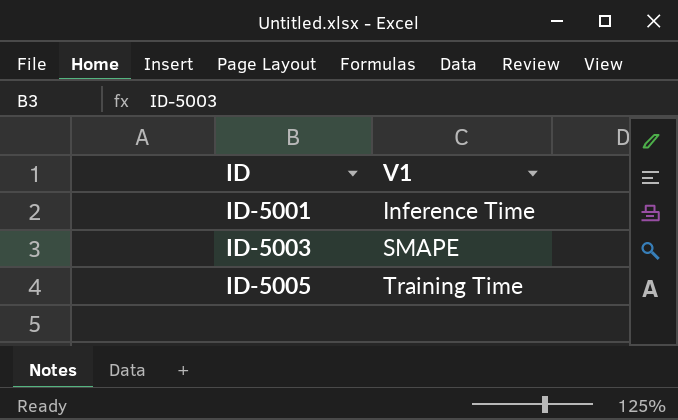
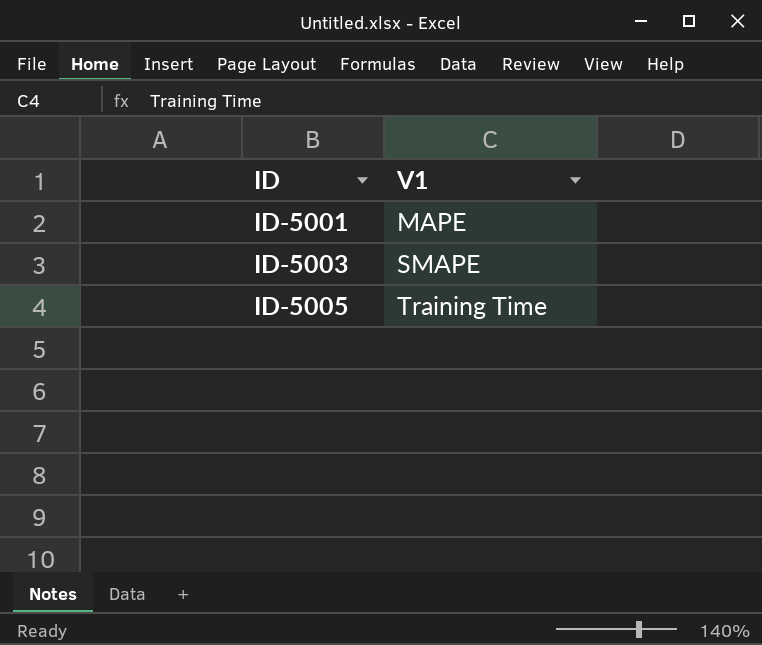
ID-5001 | V1: Inference Time -> MAPE

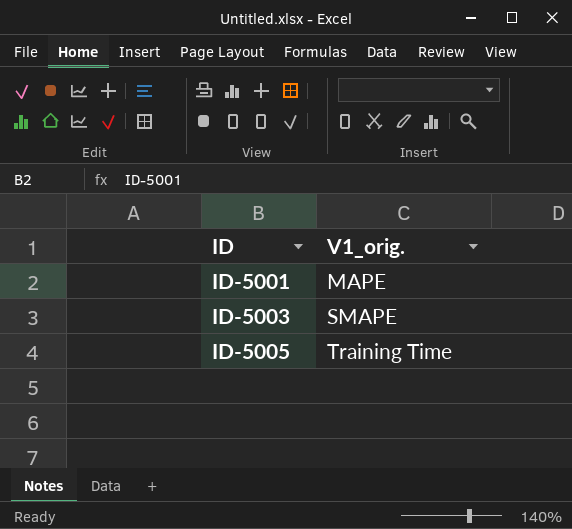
column name: V1 -> V1_orig.

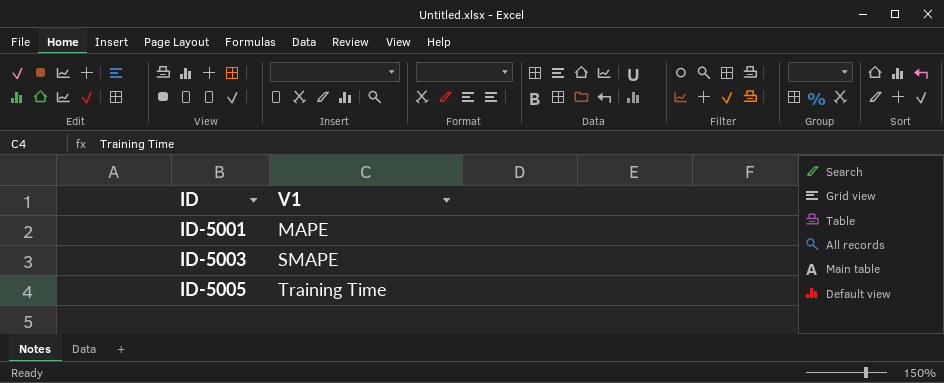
column name: V1_orig. -> V1

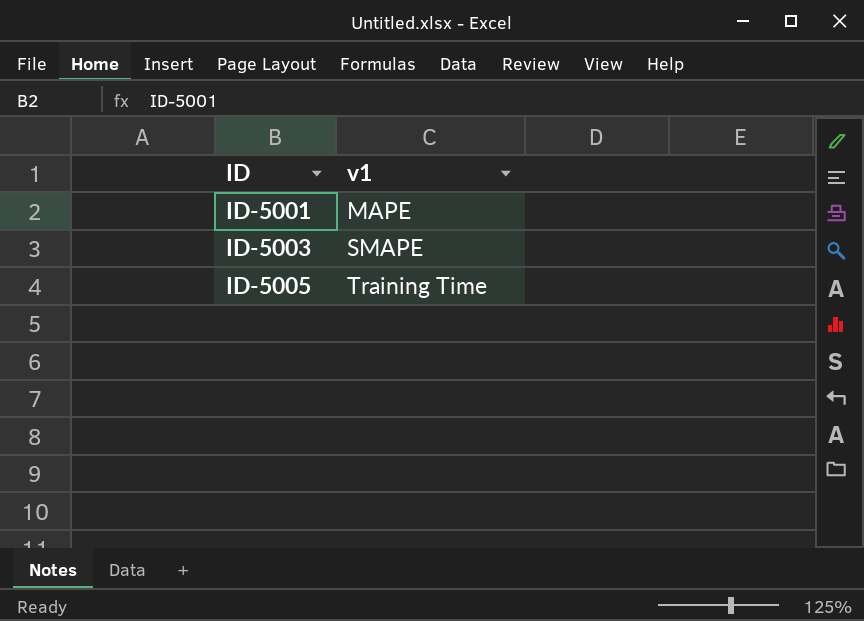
column name: V1 -> v1

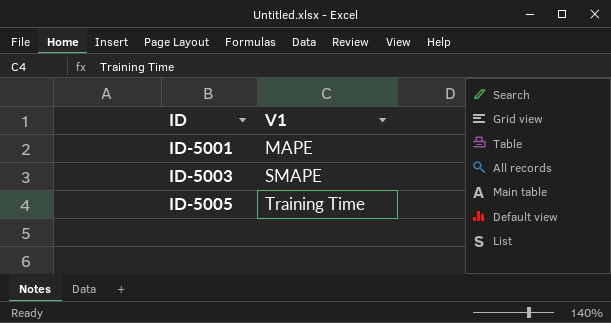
column name: v1 -> V1

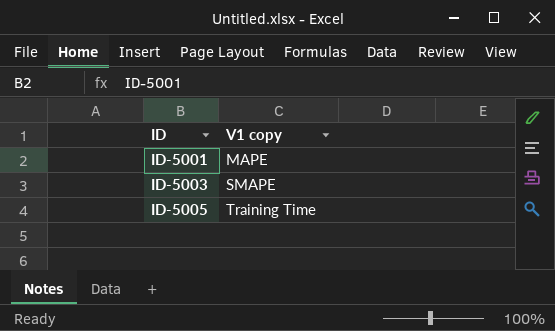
column name: V1 -> V1 copy

